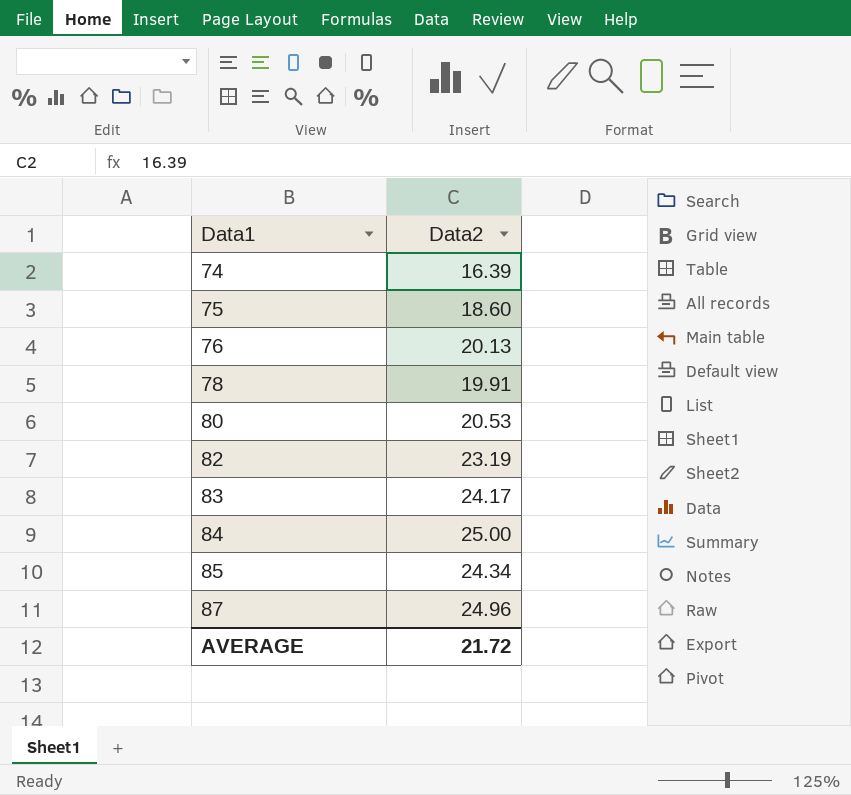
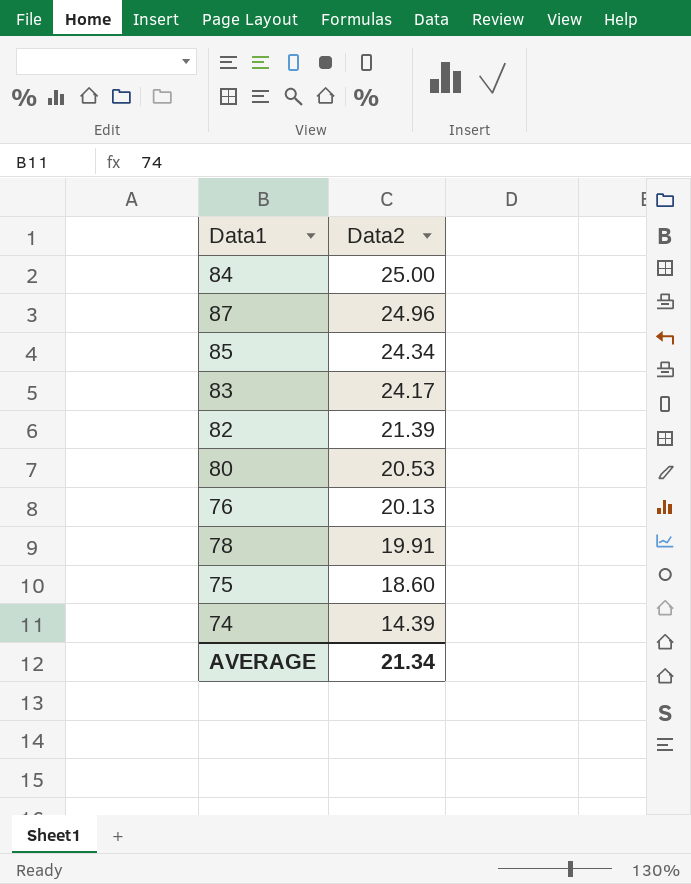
row order: Data1 ascending -> Data2 descending
82 | Data2: 23.19 -> 21.39
74 | Data2: 16.39 -> 14.39
AVERAGE | Data2: 21.72 -> 21.34

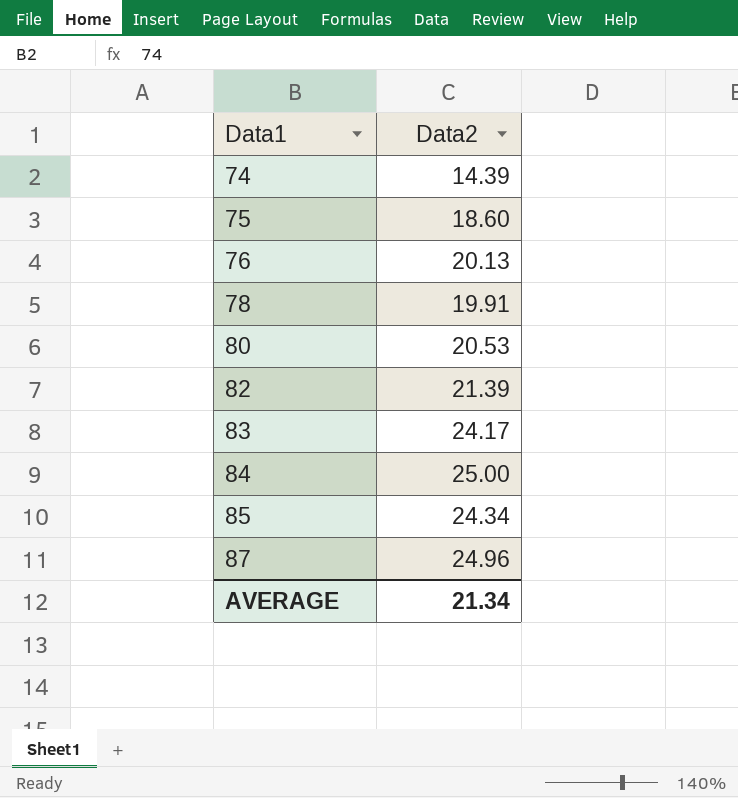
row order: Data2 descending -> Data1 ascending

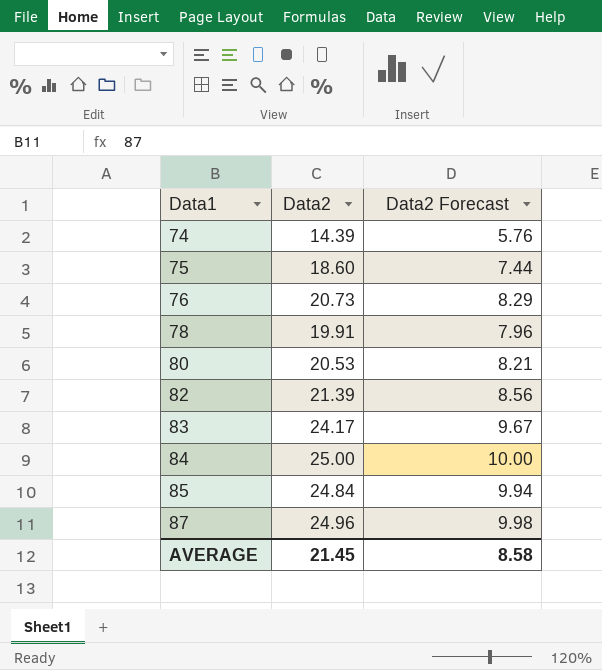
column Data2 Forecast | formula: none -> [Data2] * 0.4
76 | Data2: 20.13 -> 20.73
85 | Data2: 24.34 -> 24.84
AVERAGE | Data2: 21.34 -> 21.45

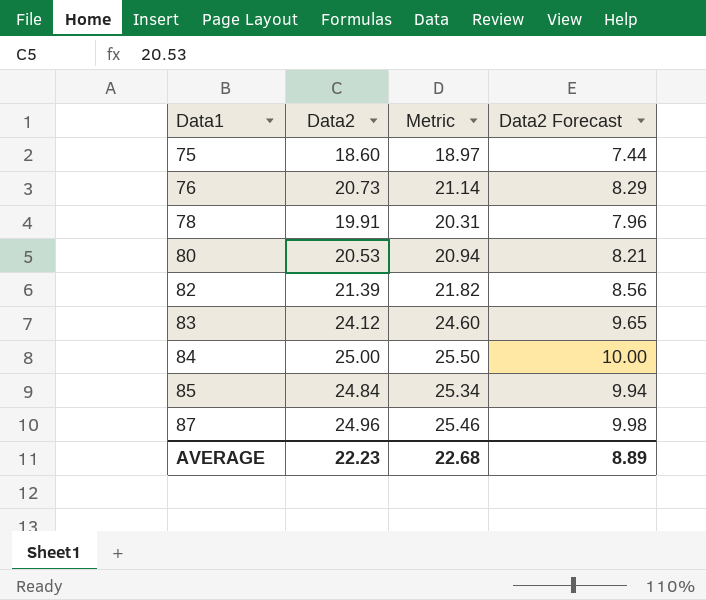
column Metric | formula: none -> [Data2] * 1.02
row 74: 14.39 | 5.76 -> none
83 | Data2: 24.17 -> 24.12
83 | Data2 Forecast: 9.67 -> 9.65
AVERAGE | Data2: 21.45 -> 22.23
AVERAGE | Data2 Forecast: 8.58 -> 8.89

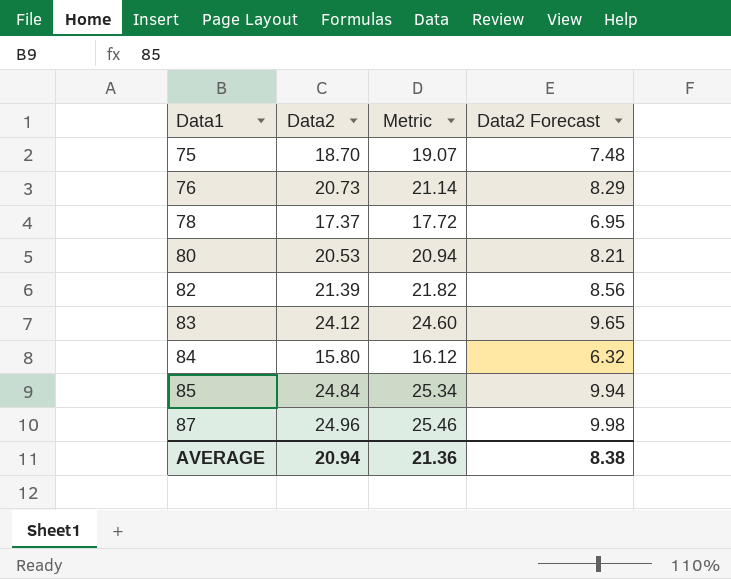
75 | Data2: 18.60 -> 18.70
75 | Metric: 18.97 -> 19.07
75 | Data2 Forecast: 7.44 -> 7.48
78 | Data2: 19.91 -> 17.37
78 | Metric: 20.31 -> 17.72
78 | Data2 Forecast: 7.96 -> 6.95
84 | Data2: 25.00 -> 15.80
84 | Metric: 25.50 -> 16.12
84 | Data2 Forecast: 10.00 -> 6.32
AVERAGE | Data2: 22.23 -> 20.94
AVERAGE | Metric: 22.68 -> 21.36
AVERAGE | Data2 Forecast: 8.89 -> 8.38

